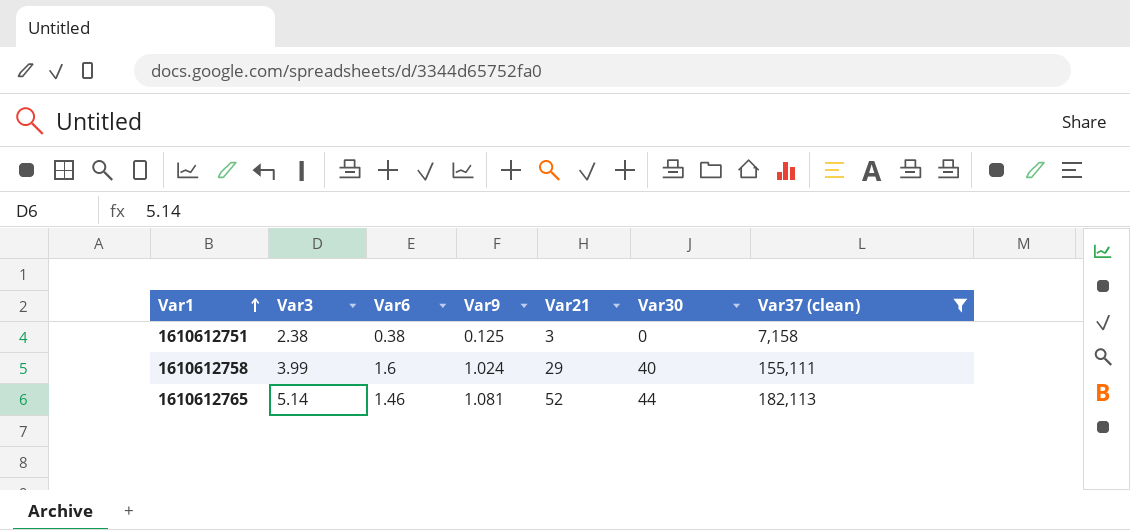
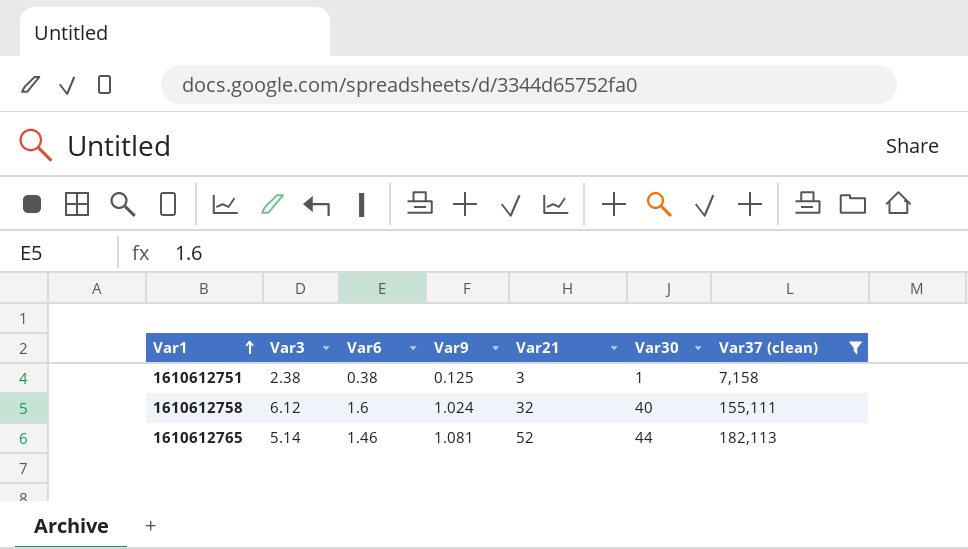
1610612751 | Var30: 0 -> 1
1610612758 | Var3: 3.99 -> 6.12
1610612758 | Var21: 29 -> 32

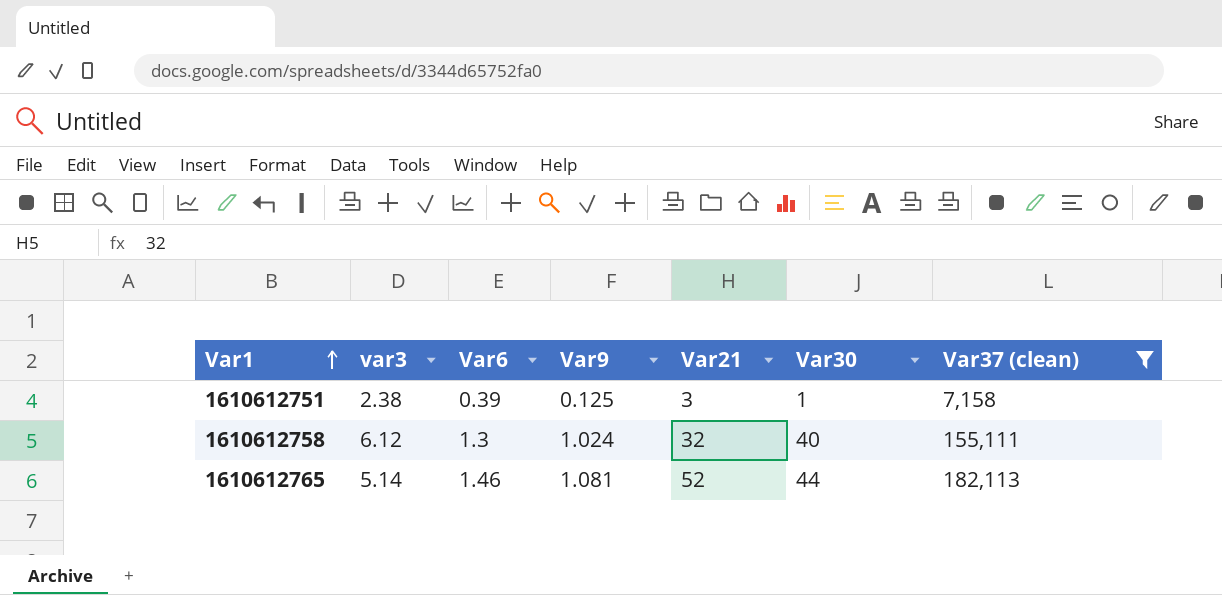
column name: Var3 -> var3
1610612751 | Var6: 0.38 -> 0.39
1610612758 | Var6: 1.6 -> 1.3

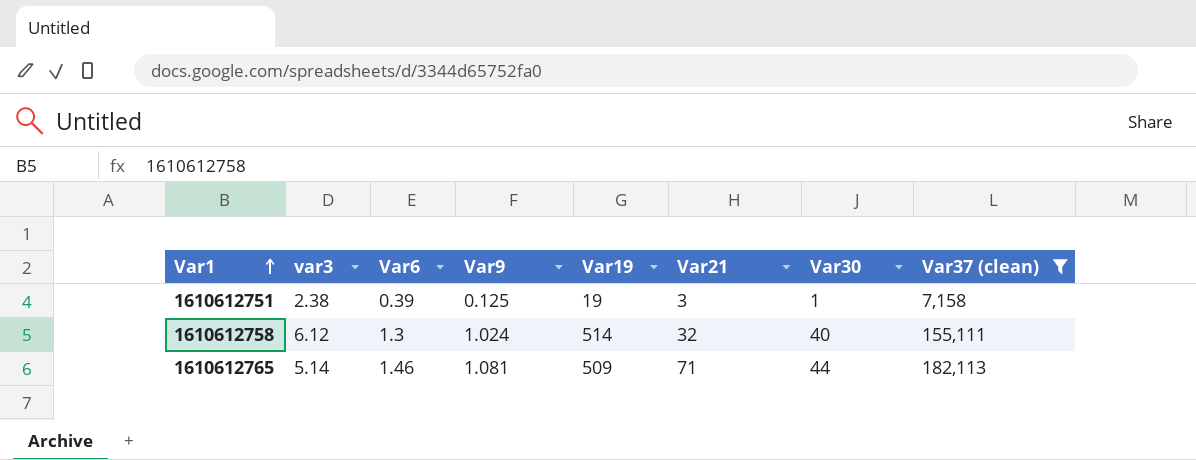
column Var19 | position: none -> 5
1610612765 | Var21: 52 -> 71

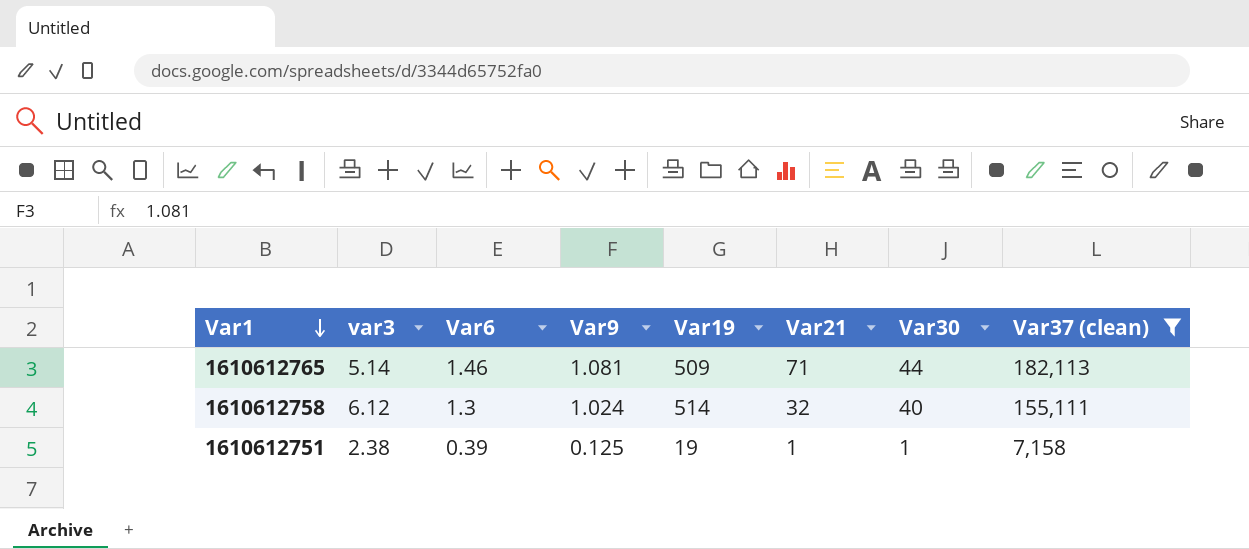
row order: Var1 ascending -> Var1 descending
1610612751 | Var21: 3 -> 1

